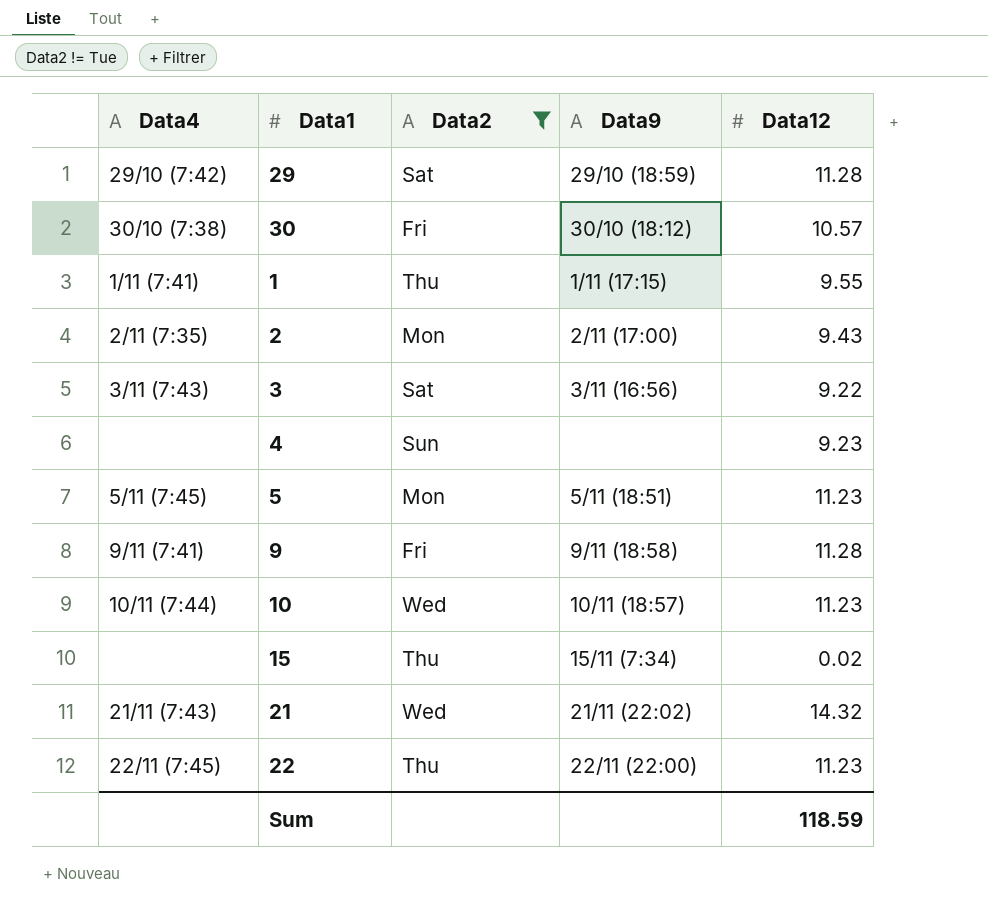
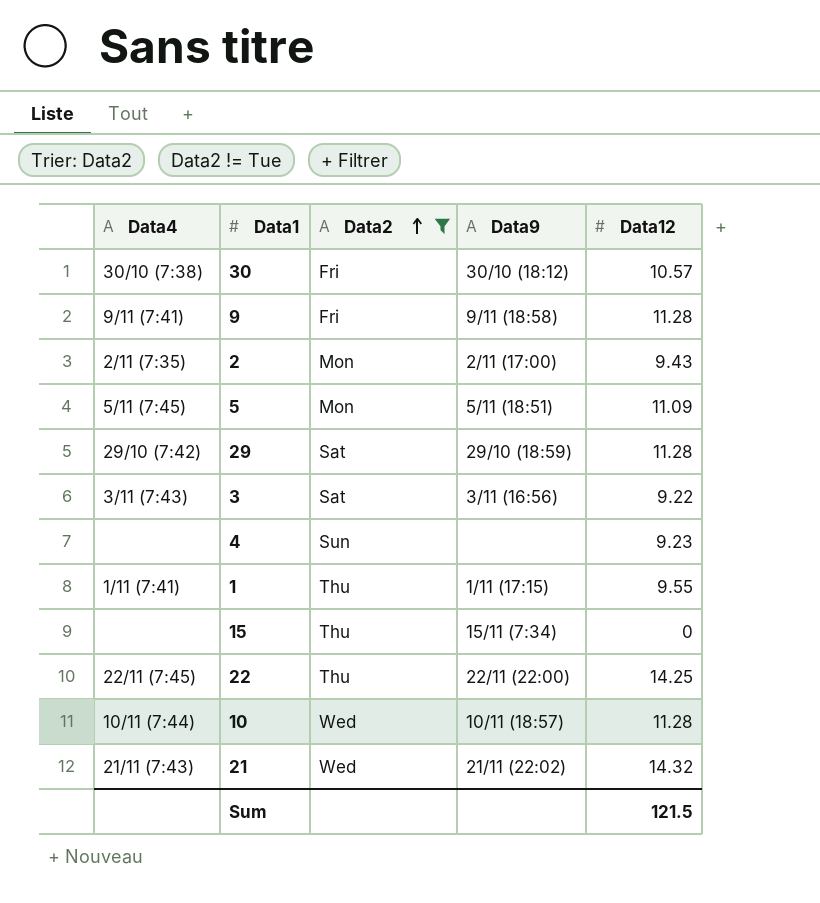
row order: none -> Data2 ascending
5 | Data12: 11.23 -> 11.09
15 | Data12: 0.02 -> 0
22 | Data12: 11.23 -> 14.25
10 | Data12: 11.23 -> 11.28
Sum | Data12: 118.59 -> 121.5

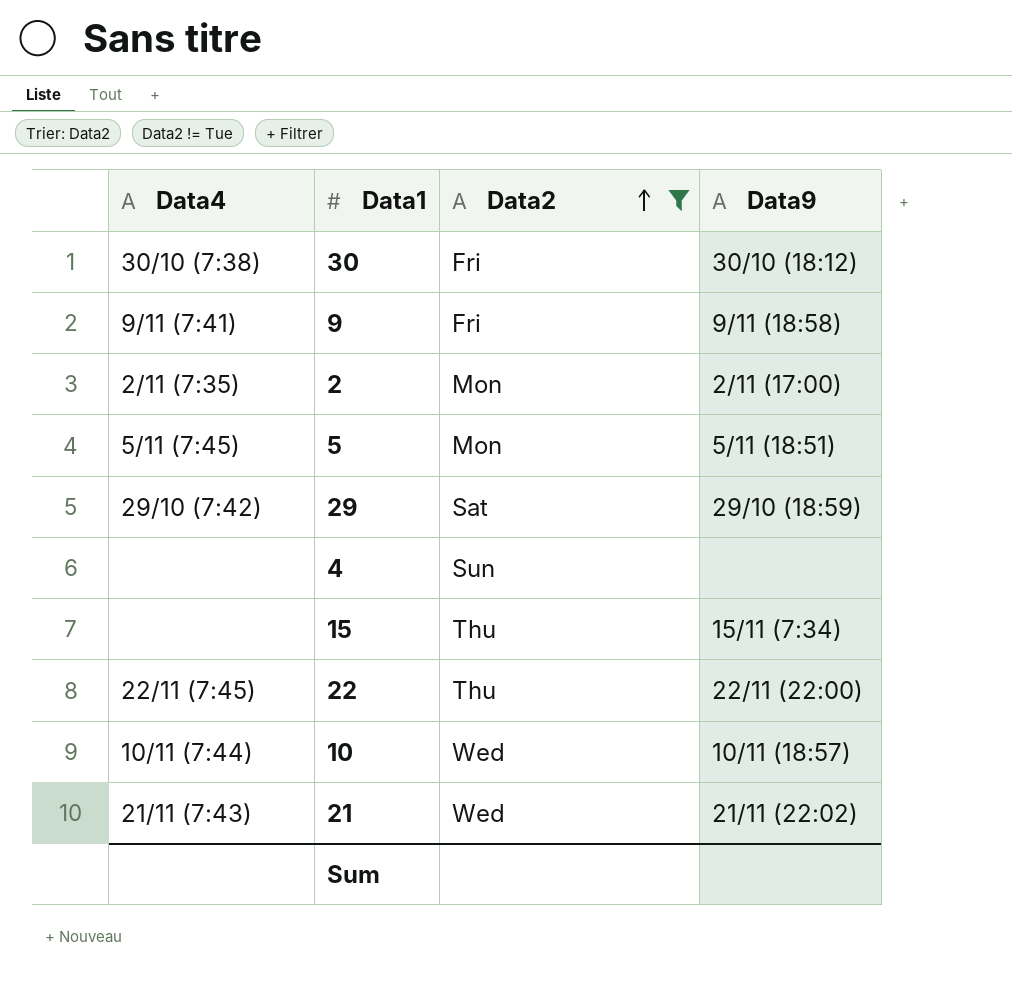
column Data12 | position: 5 -> none
row 3: 3/11 (7:43) | Sat | 3/11 (16:56) | 9.22 -> none
row 1: 1/11 (7:41) | Thu | 1/11 (17:15) | 9.55 -> none

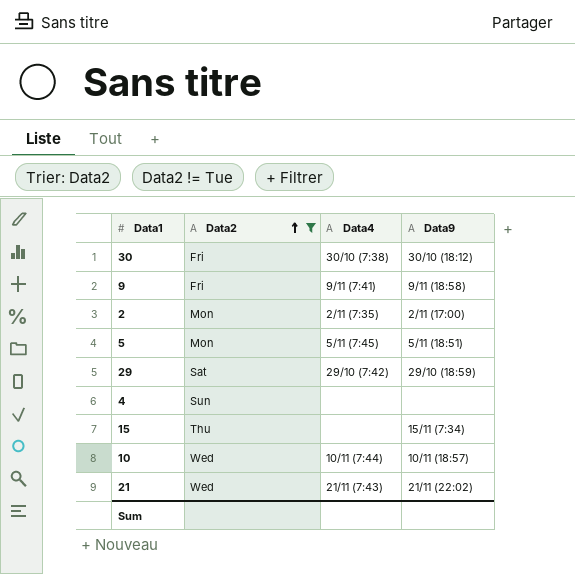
column Data4 | position: 1 -> 3
row 22: 22/11 (7:45) | Thu | 22/11 (22:00) -> none

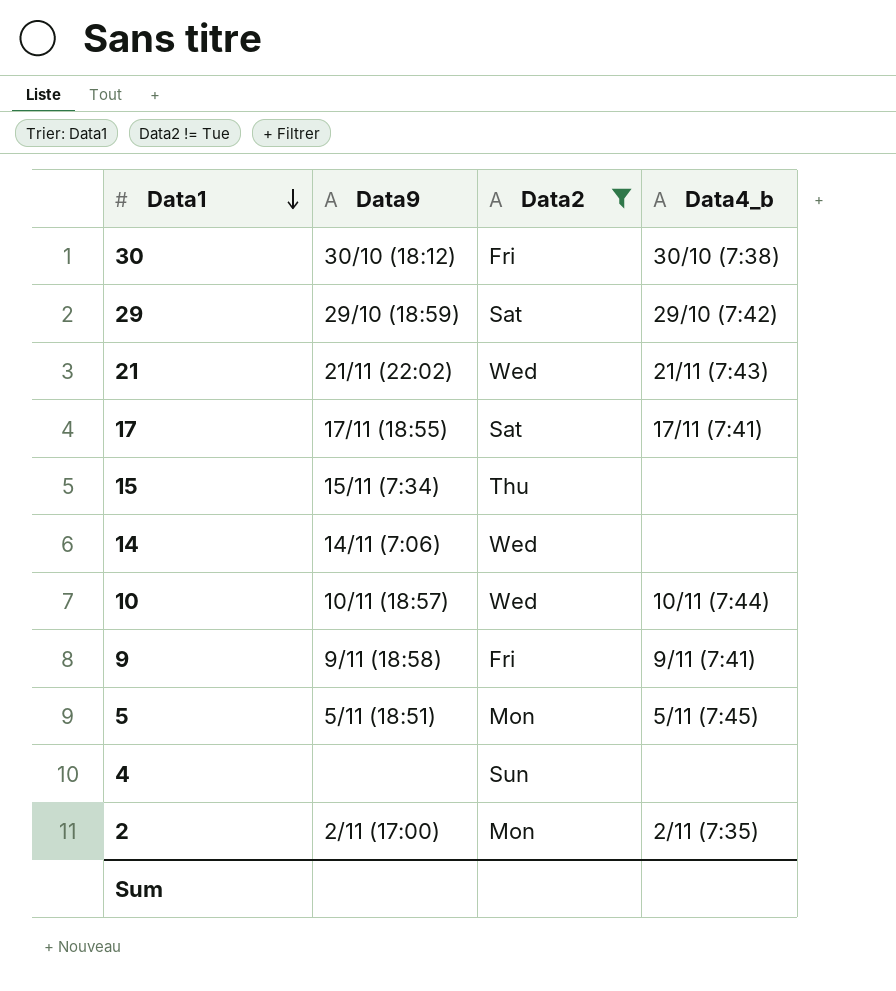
row order: Data2 ascending -> Data1 descending
column Data9 | position: 4 -> 2
column name: Data4 -> Data4_b
row 17: none -> 17/11 (18:55) | Sat | 17/11 (7:41)
row 14: none -> 14/11 (7:06) | Wed | none

